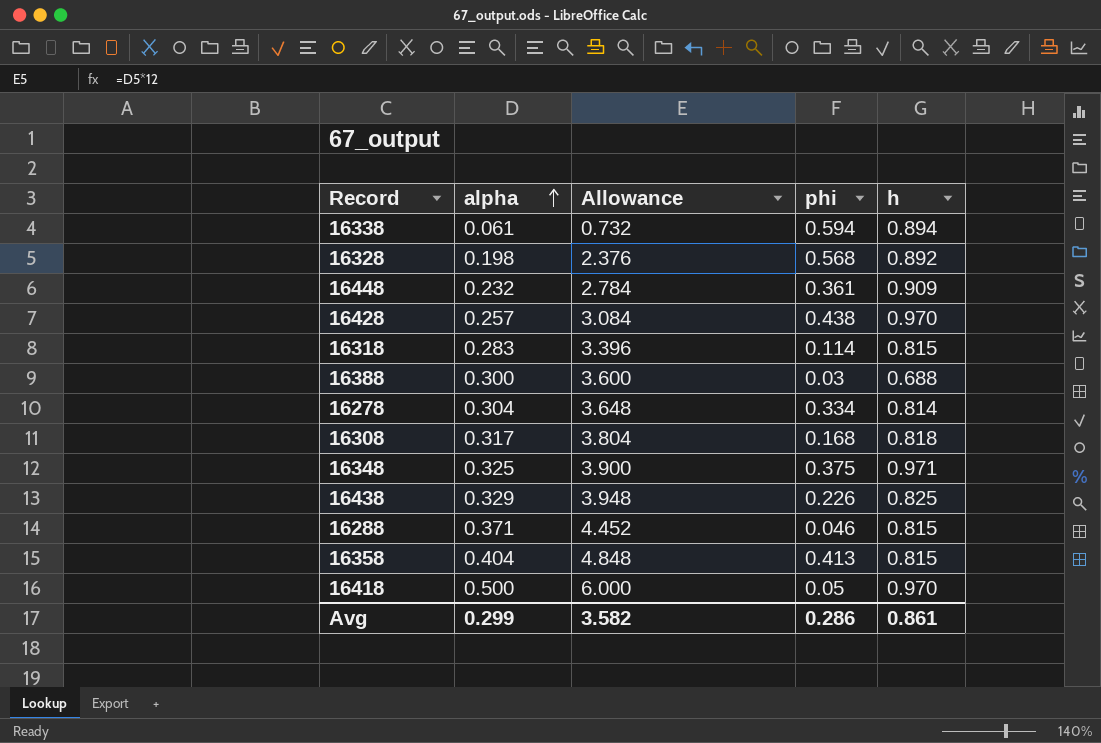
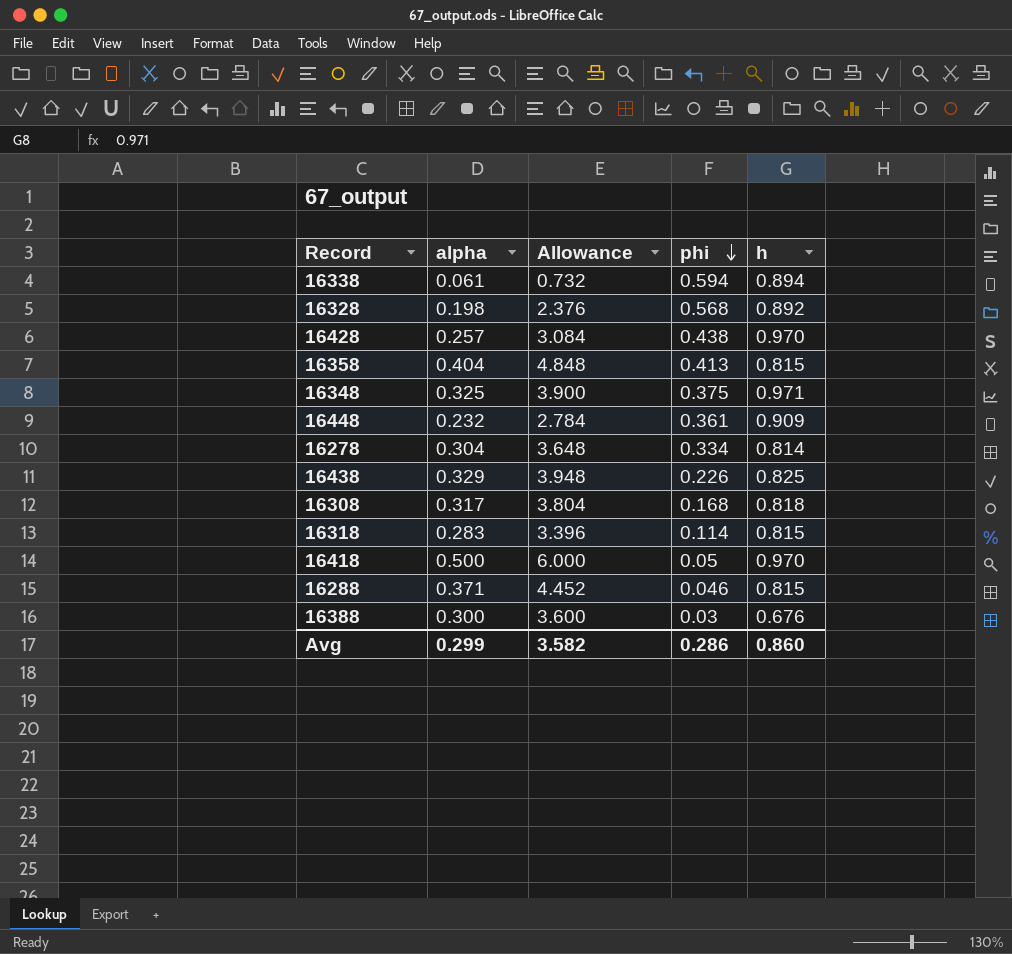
row order: alpha ascending -> phi descending
16388 | h: 0.688 -> 0.676
Avg | h: 0.861 -> 0.860

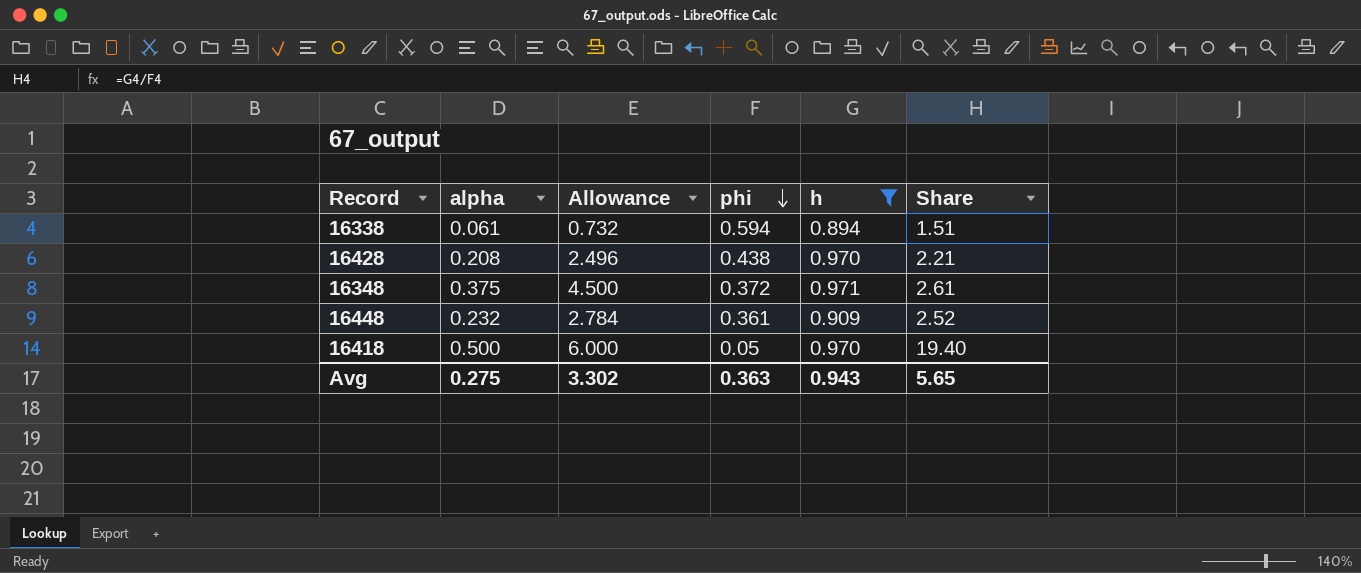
filter: none -> h >= 0.894
column Share | formula: none -> [h] / [phi]
16428 | alpha: 0.257 -> 0.208
16428 | Allowance: 3.084 -> 2.496
16348 | alpha: 0.325 -> 0.375
16348 | Allowance: 3.900 -> 4.500
16348 | phi: 0.375 -> 0.372
Avg | alpha: 0.299 -> 0.275
Avg | Allowance: 3.582 -> 3.302
Avg | phi: 0.286 -> 0.363
Avg | h: 0.860 -> 0.943

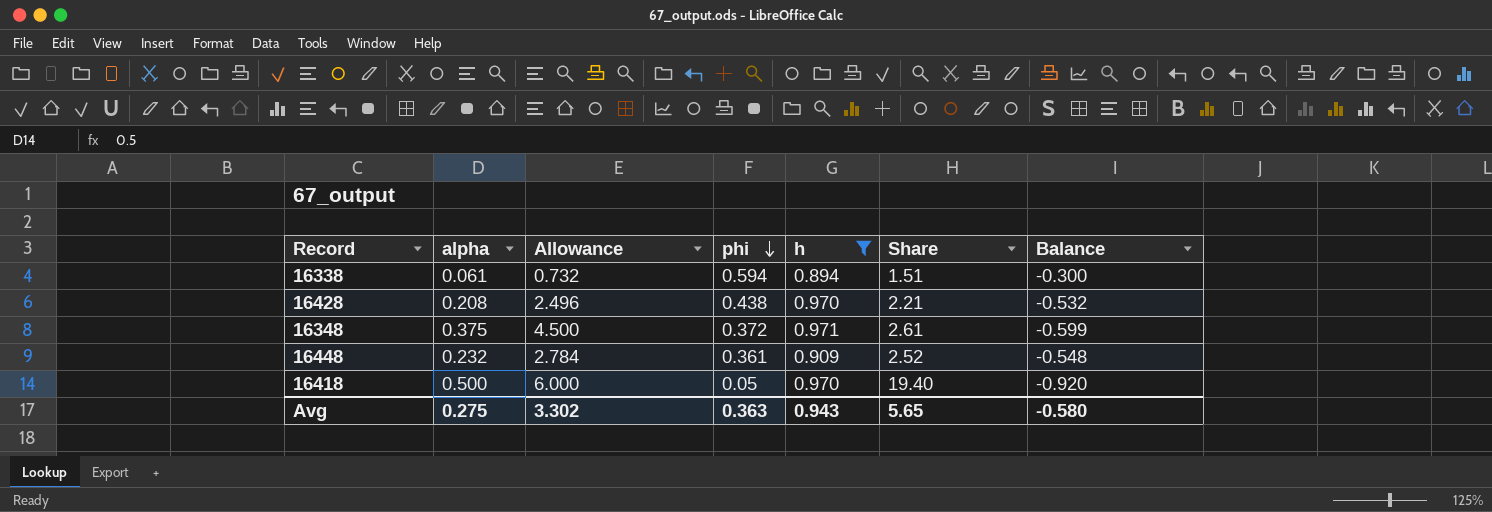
column Balance | formula: none -> [phi] - [h]

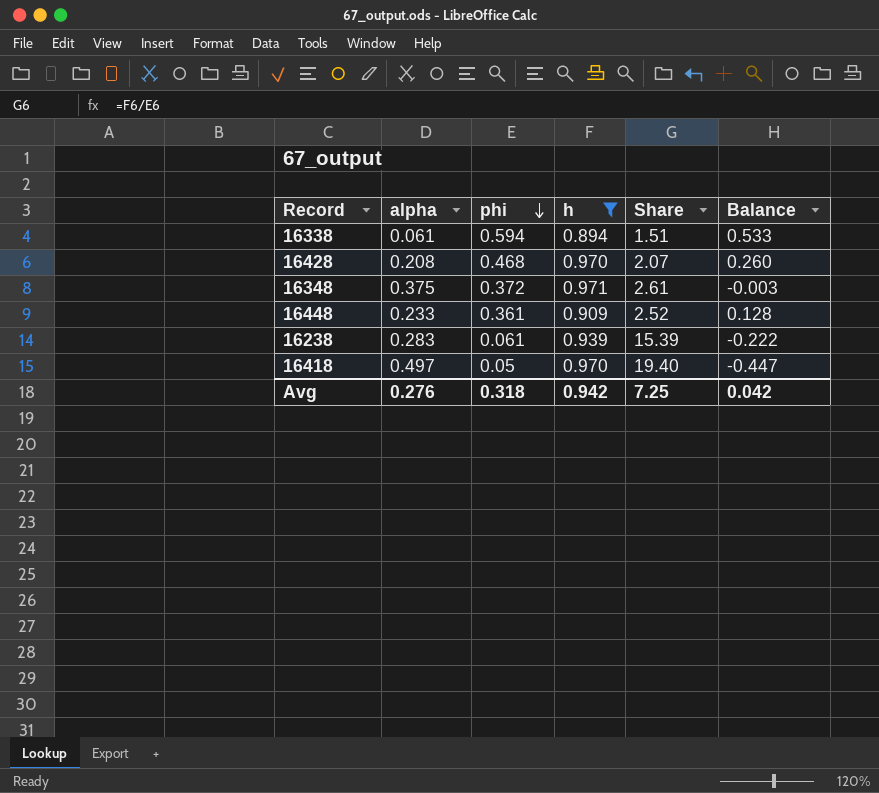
column Allowance | formula: [alpha] * 12 -> none
column Balance | formula: [phi] - [h] -> [phi] - [alpha]
16428 | phi: 0.438 -> 0.468
16428 | Share: 2.21 -> 2.07
16448 | alpha: 0.232 -> 0.233
row 16238: none -> 0.283 | 0.061 | 0.939 | 15.39 | -0.222
16418 | alpha: 0.500 -> 0.497
Avg | alpha: 0.275 -> 0.276
Avg | phi: 0.363 -> 0.318
Avg | h: 0.943 -> 0.942
Avg | Share: 5.65 -> 7.25
Avg | Balance: -0.580 -> 0.042

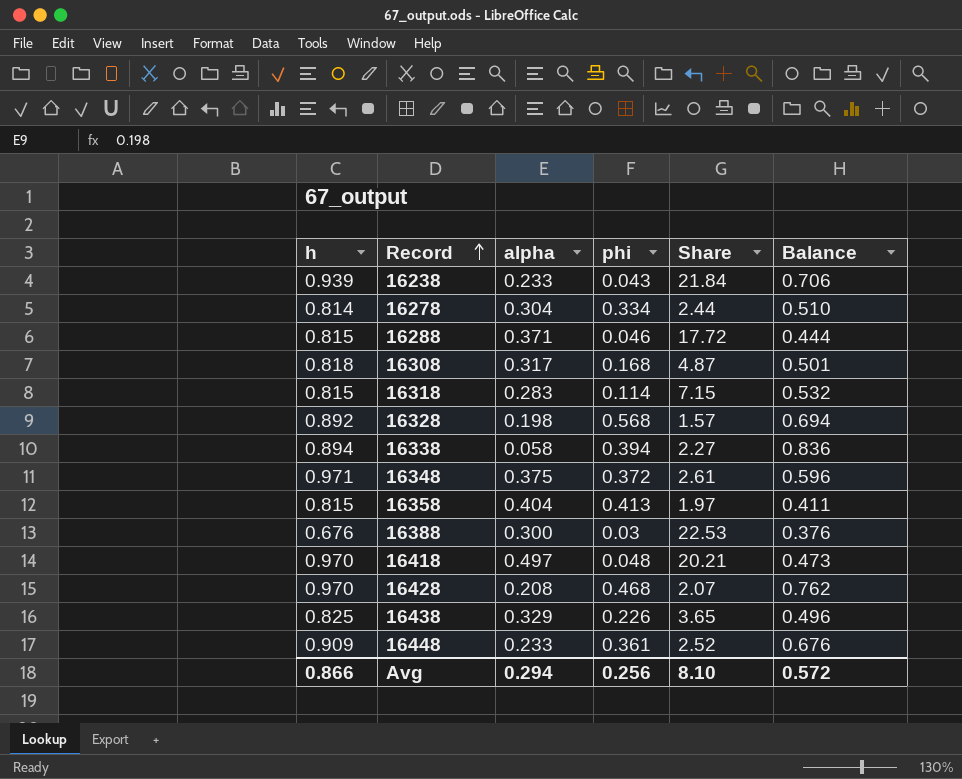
filter: h >= 0.894 -> none
row order: phi descending -> Record ascending
column h | position: 4 -> 1
column Balance | formula: [phi] - [alpha] -> [h] - [alpha]
16238 | alpha: 0.283 -> 0.233
16238 | phi: 0.061 -> 0.043
16238 | Share: 15.39 -> 21.84
16338 | alpha: 0.061 -> 0.058
16338 | phi: 0.594 -> 0.394
16338 | Share: 1.51 -> 2.27
16418 | phi: 0.05 -> 0.048
16418 | Share: 19.40 -> 20.21
Avg | h: 0.942 -> 0.866
Avg | alpha: 0.276 -> 0.294
Avg | phi: 0.318 -> 0.256
Avg | Share: 7.25 -> 8.10
Avg | Balance: 0.042 -> 0.572

